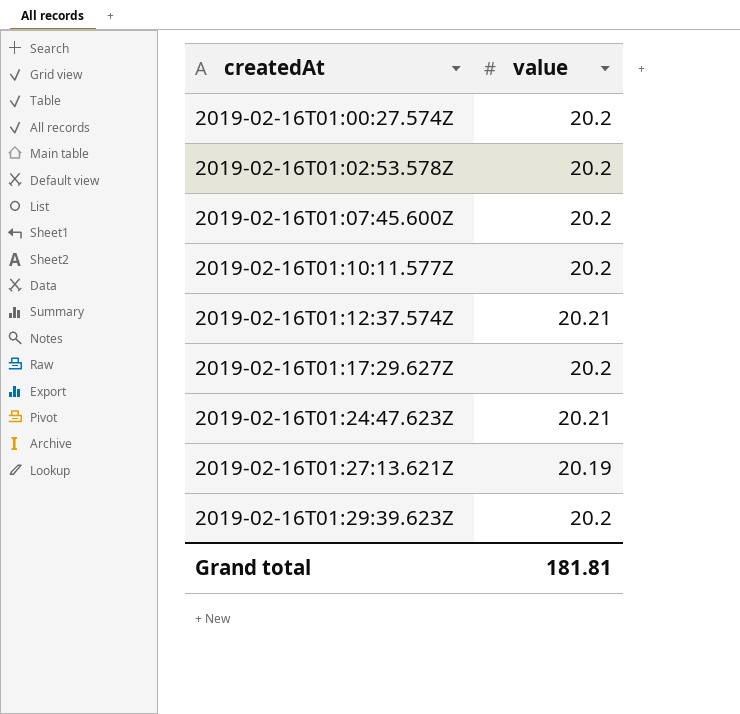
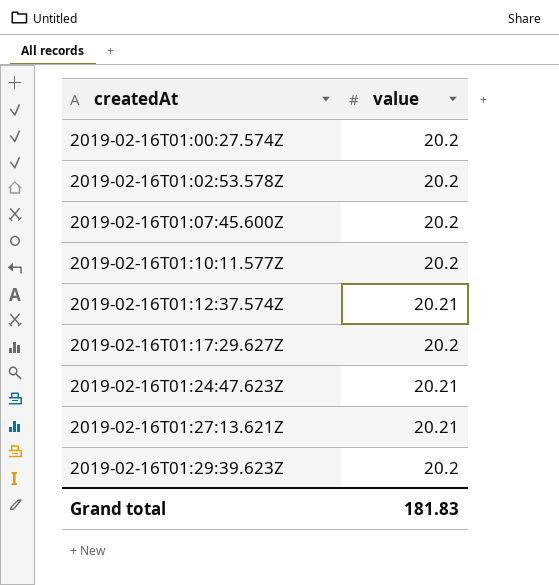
2019-02-16T01:27:13.621Z | value: 20.19 -> 20.21
Grand total | value: 181.81 -> 181.83

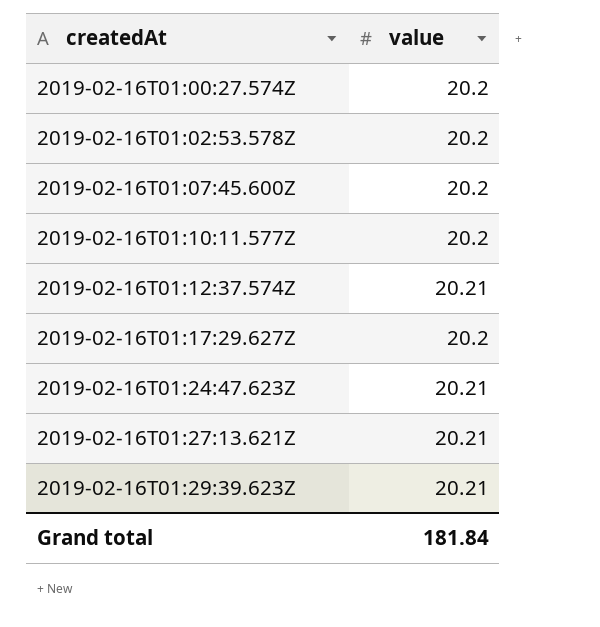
2019-02-16T01:29:39.623Z | value: 20.2 -> 20.21
Grand total | value: 181.83 -> 181.84

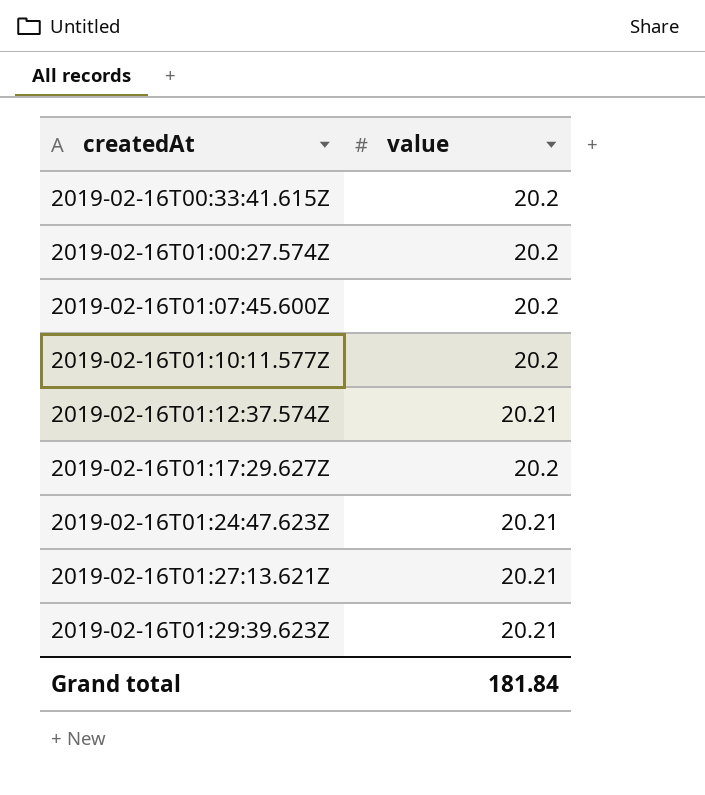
row 2019-02-16T01:02:53.578Z: 20.2 -> none
row 2019-02-16T00:33:41.615Z: none -> 20.2

